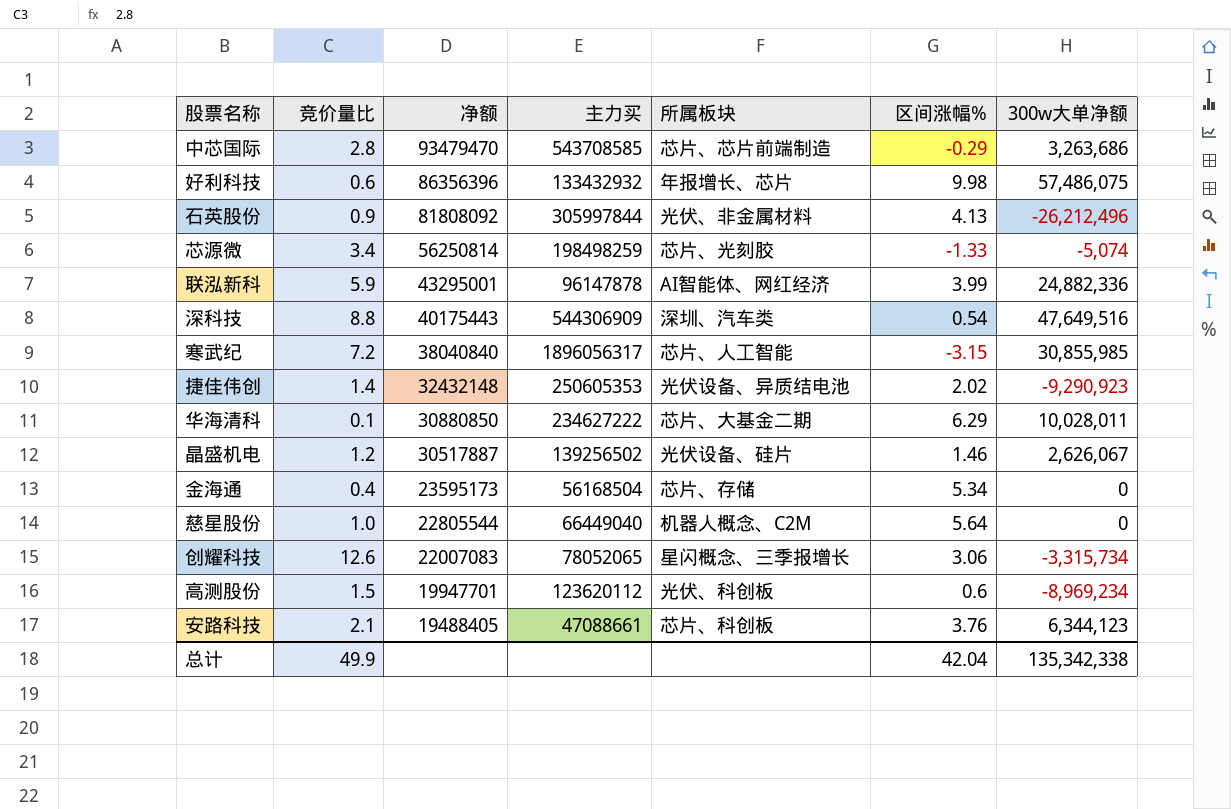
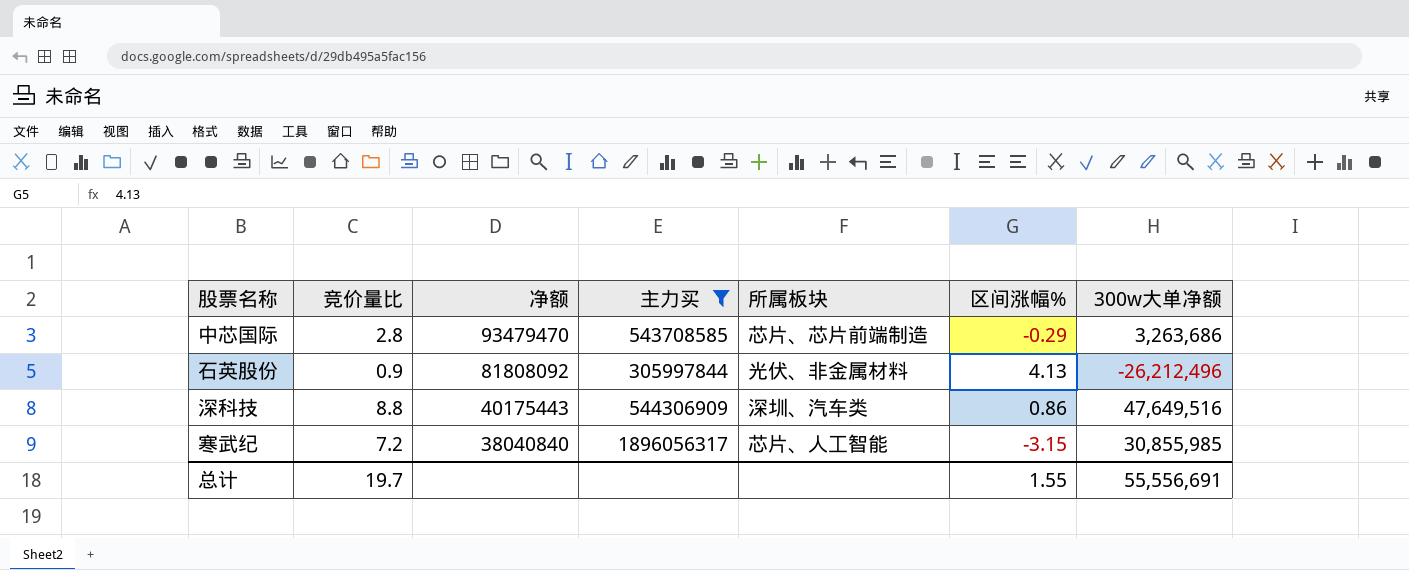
filter: none -> 主力买 >= 305997844
深科技 | 区间涨幅%: 0.54 -> 0.86
总计 | 竞价量比: 49.9 -> 19.7
总计 | 区间涨幅%: 42.04 -> 1.55
总计 | 300w大单净额: 135,342,338 -> 55,556,691

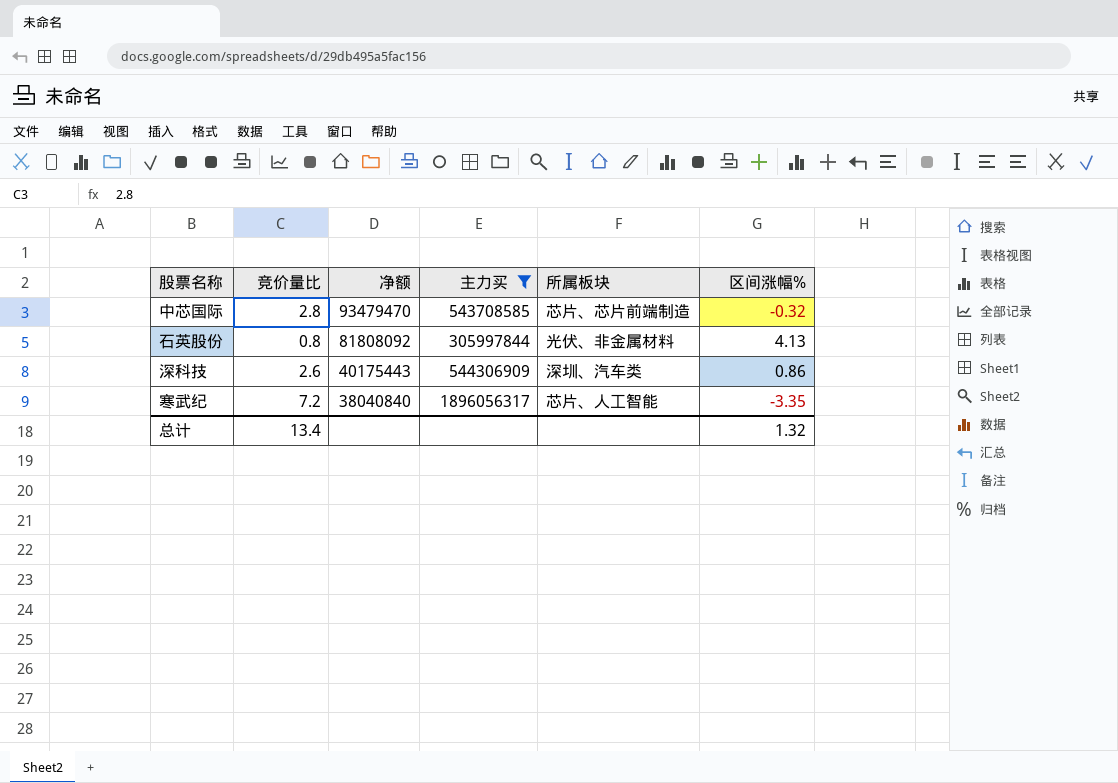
column 300w大单净额 | position: 7 -> none
中芯国际 | 区间涨幅%: -0.29 -> -0.32
石英股份 | 竞价量比: 0.9 -> 0.8
深科技 | 竞价量比: 8.8 -> 2.6
寒武纪 | 区间涨幅%: -3.15 -> -3.35
总计 | 竞价量比: 19.7 -> 13.4
总计 | 区间涨幅%: 1.55 -> 1.32

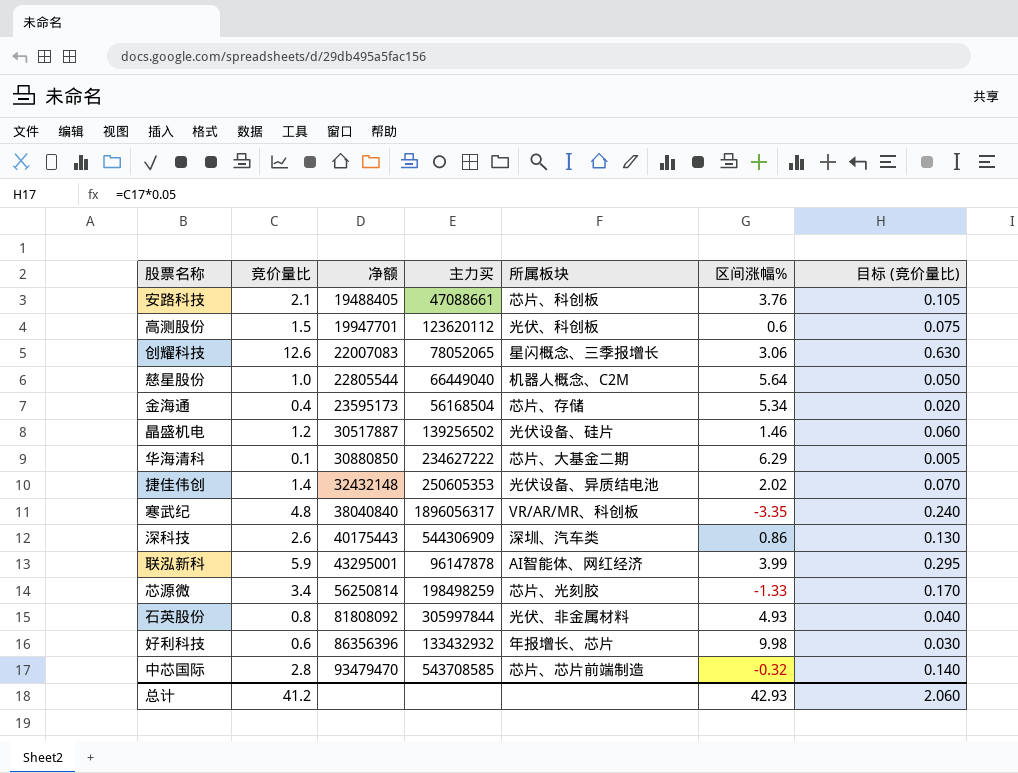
filter: 主力买 >= 305997844 -> none
row order: 净额 descending -> 净额 ascending
column 目标 (竞价量比) | formula: none -> [竞价量比] * 0.05
寒武纪 | 竞价量比: 7.2 -> 4.8
寒武纪 | 所属板块: 芯片、人工智能 -> VR/AR/MR、科创板
石英股份 | 区间涨幅%: 4.13 -> 4.93
总计 | 竞价量比: 13.4 -> 41.2
总计 | 区间涨幅%: 1.32 -> 42.93

